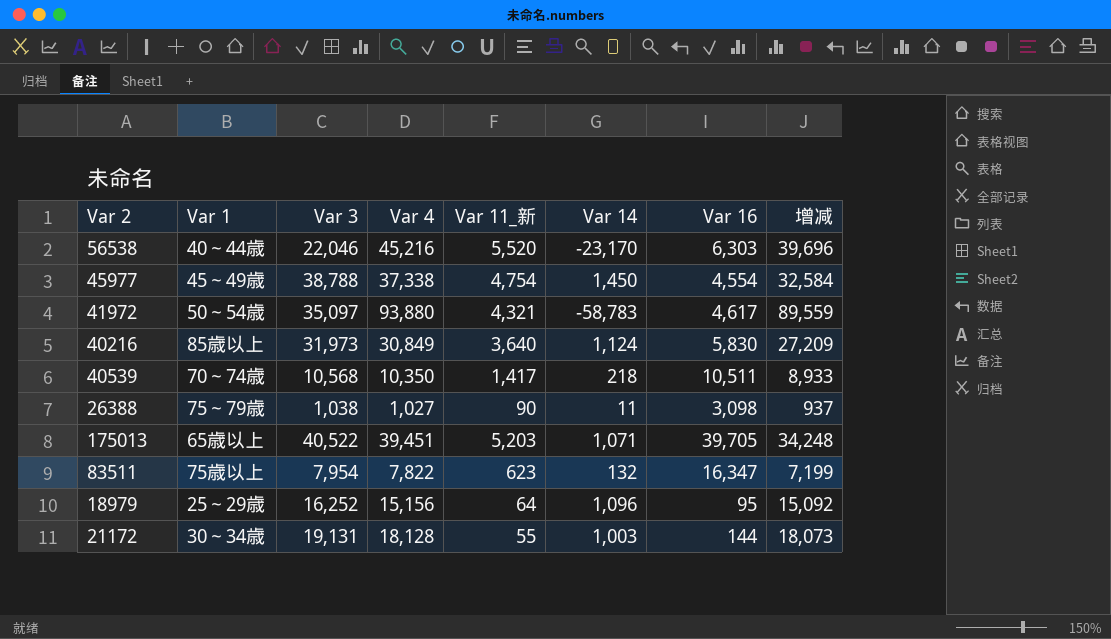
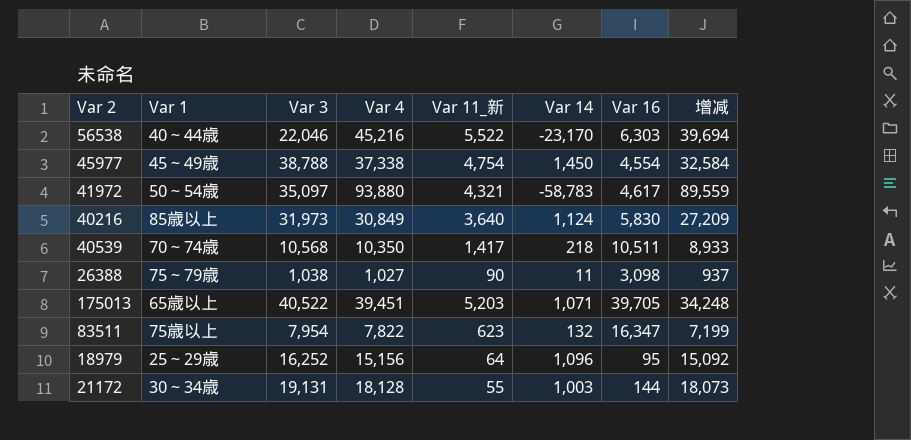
56538 | Var 11_新: 5,520 -> 5,522
56538 | 增减: 39,696 -> 39,694

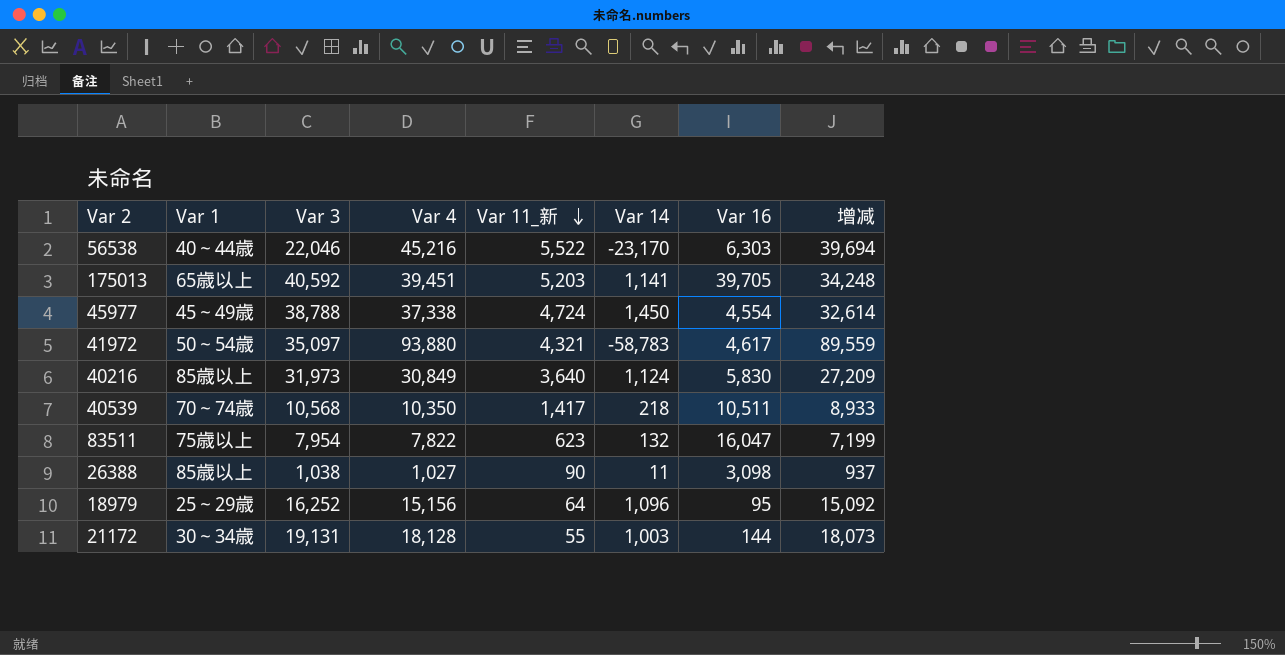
row order: none -> Var 11_新 descending
175013 | Var 3: 40,522 -> 40,592
175013 | Var 14: 1,071 -> 1,141
45977 | Var 11_新: 4,754 -> 4,724
45977 | 增减: 32,584 -> 32,614
83511 | Var 16: 16,347 -> 16,047
26388 | Var 1: 75～79歳 -> 85歳以上

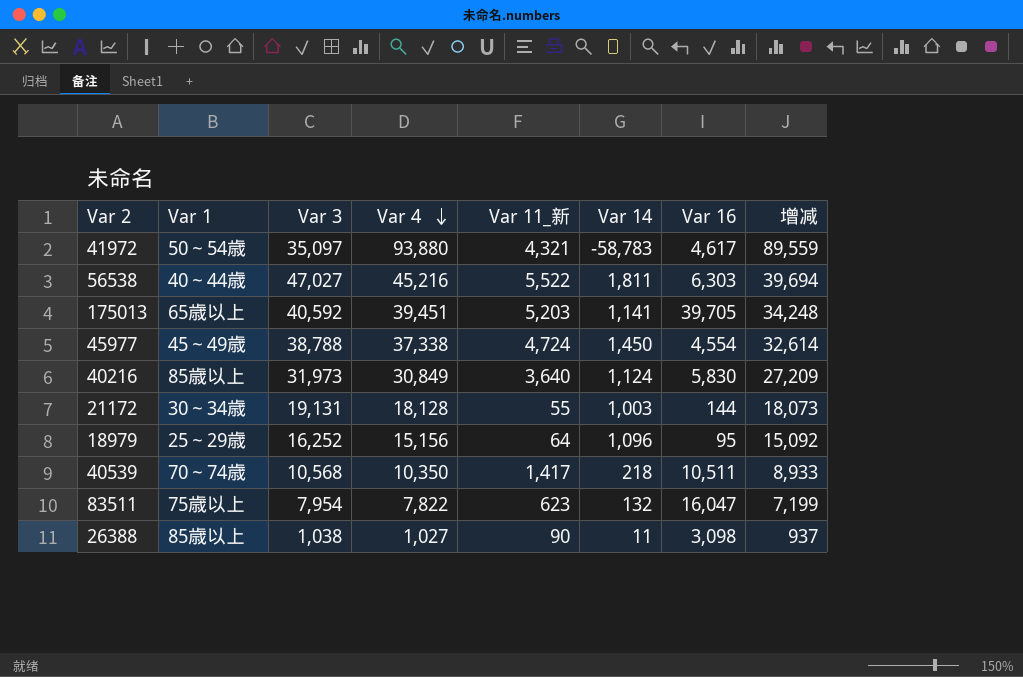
row order: Var 11_新 descending -> Var 4 descending
56538 | Var 3: 22,046 -> 47,027
56538 | Var 14: -23,170 -> 1,811

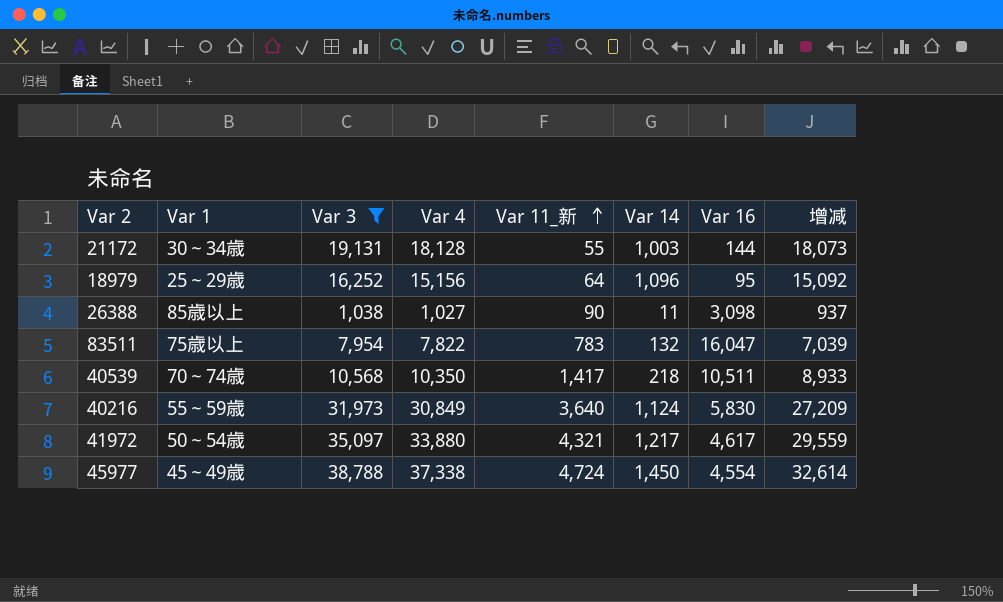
filter: none -> Var 3 <= 38,788
row order: Var 4 descending -> Var 11_新 ascending
83511 | Var 11_新: 623 -> 783
83511 | 增减: 7,199 -> 7,039
40216 | Var 1: 85歳以上 -> 55～59歳
41972 | Var 4: 93,880 -> 33,880
41972 | Var 14: -58,783 -> 1,217
41972 | 增减: 89,559 -> 29,559

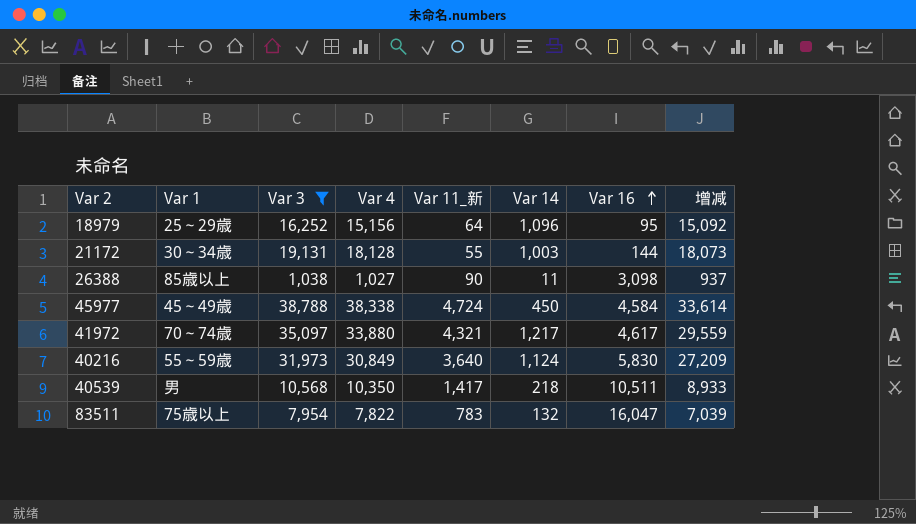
row order: Var 11_新 ascending -> Var 16 ascending
45977 | Var 4: 37,338 -> 38,338
45977 | Var 14: 1,450 -> 450
45977 | Var 16: 4,554 -> 4,584
45977 | 增减: 32,614 -> 33,614
41972 | Var 1: 50～54歳 -> 70～74歳
40539 | Var 1: 70～74歳 -> 男

